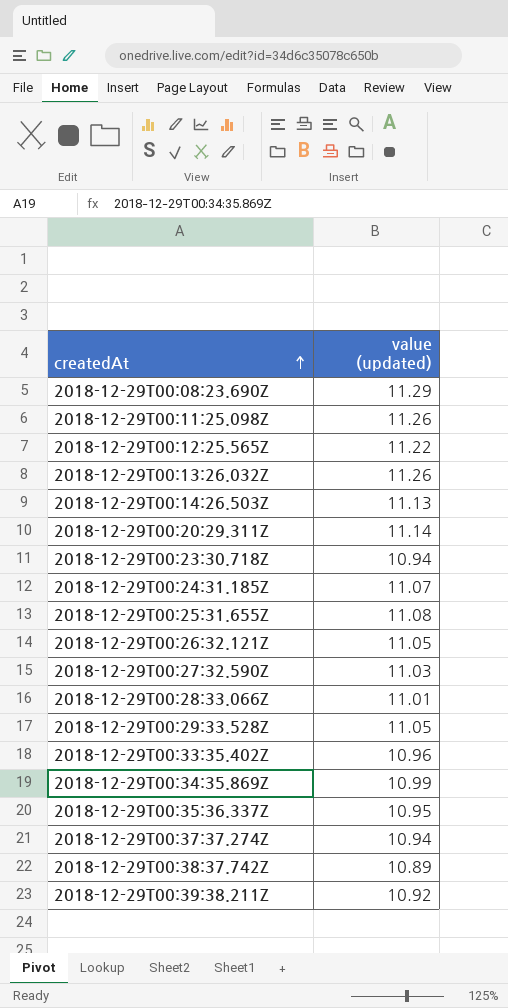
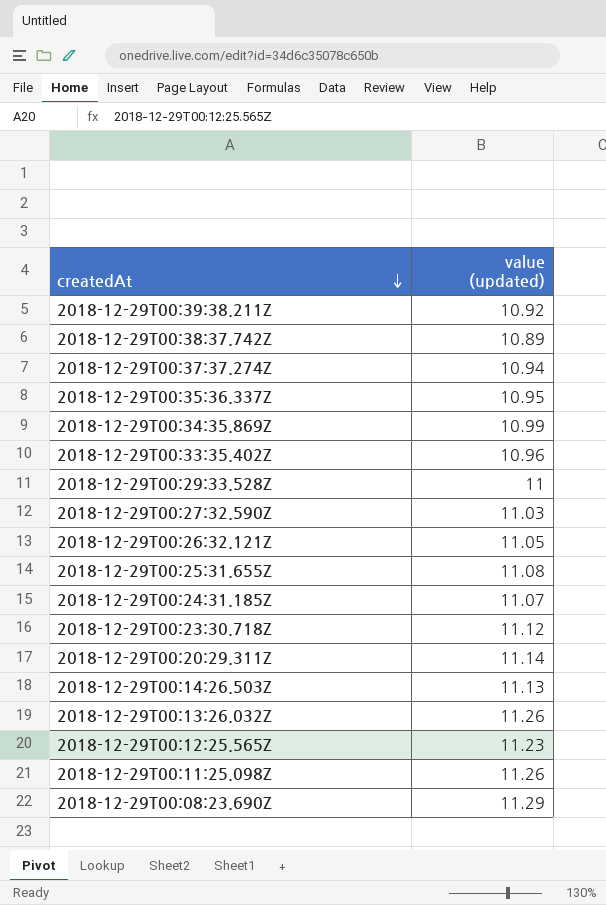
row order: createdAt ascending -> createdAt descending
row 2018-12-29T00:28:33.066Z: 11.01 -> none
2018-12-29T00:29:33.528Z | value (updated): 11.05 -> 11
2018-12-29T00:23:30.718Z | value (updated): 10.94 -> 11.12
2018-12-29T00:12:25.565Z | value (updated): 11.22 -> 11.23

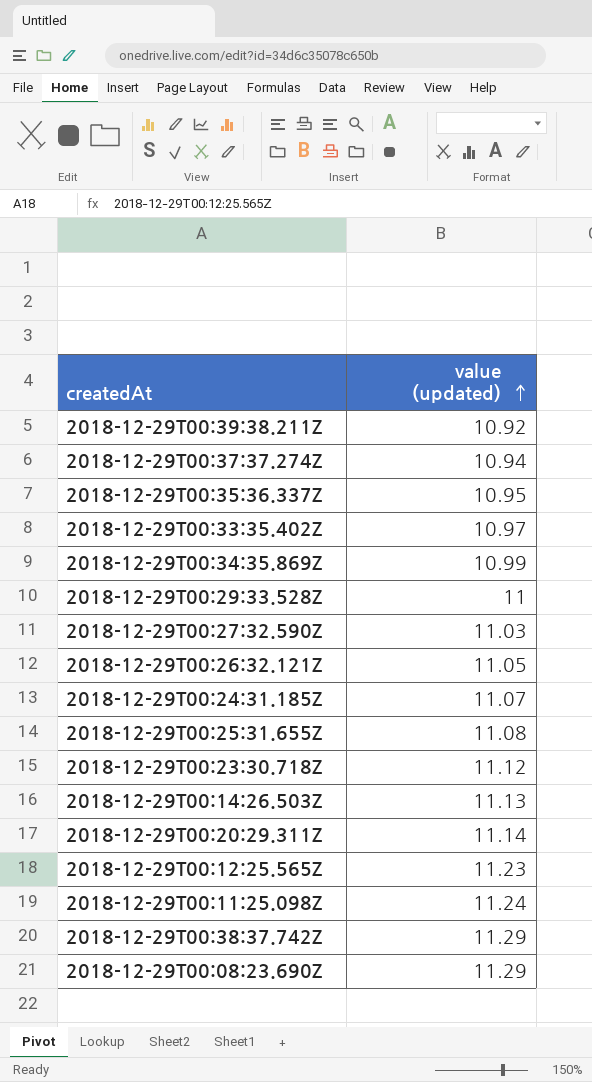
row order: createdAt descending -> value (updated) ascending
row 2018-12-29T00:13:26.032Z: 11.26 -> none
2018-12-29T00:33:35.402Z | value (updated): 10.96 -> 10.97
2018-12-29T00:11:25.098Z | value (updated): 11.26 -> 11.24
2018-12-29T00:38:37.742Z | value (updated): 10.89 -> 11.29

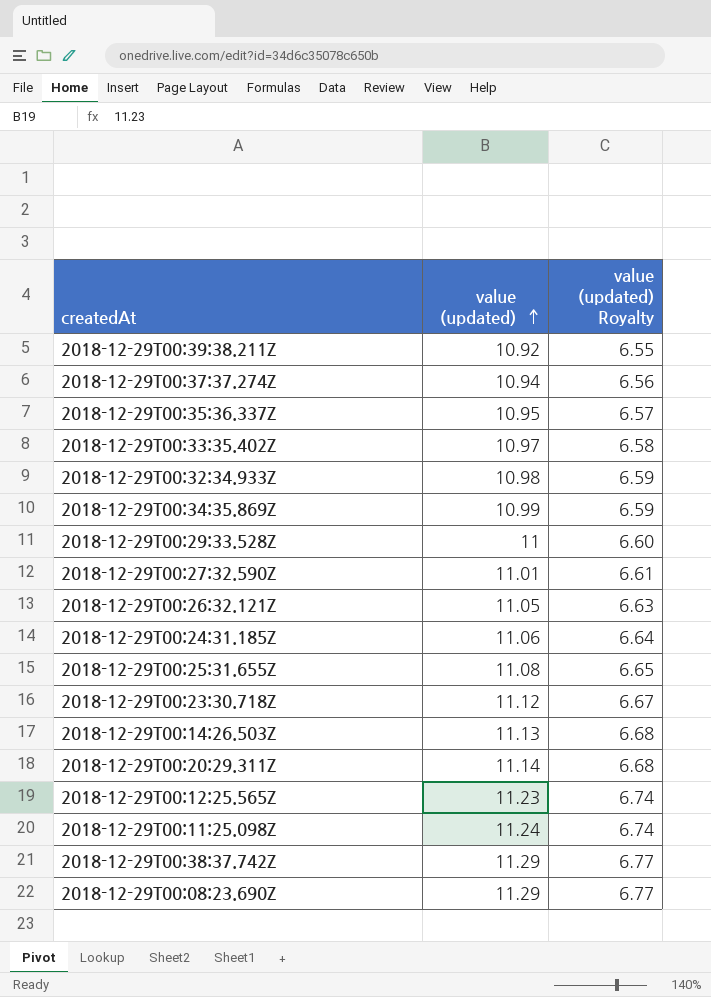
column value (updated) Royalty | formula: none -> [value (updated)] * 0.6
row 2018-12-29T00:32:34.933Z: none -> 10.98 | 6.59
2018-12-29T00:27:32.590Z | value (updated): 11.03 -> 11.01
2018-12-29T00:24:31.185Z | value (updated): 11.07 -> 11.06

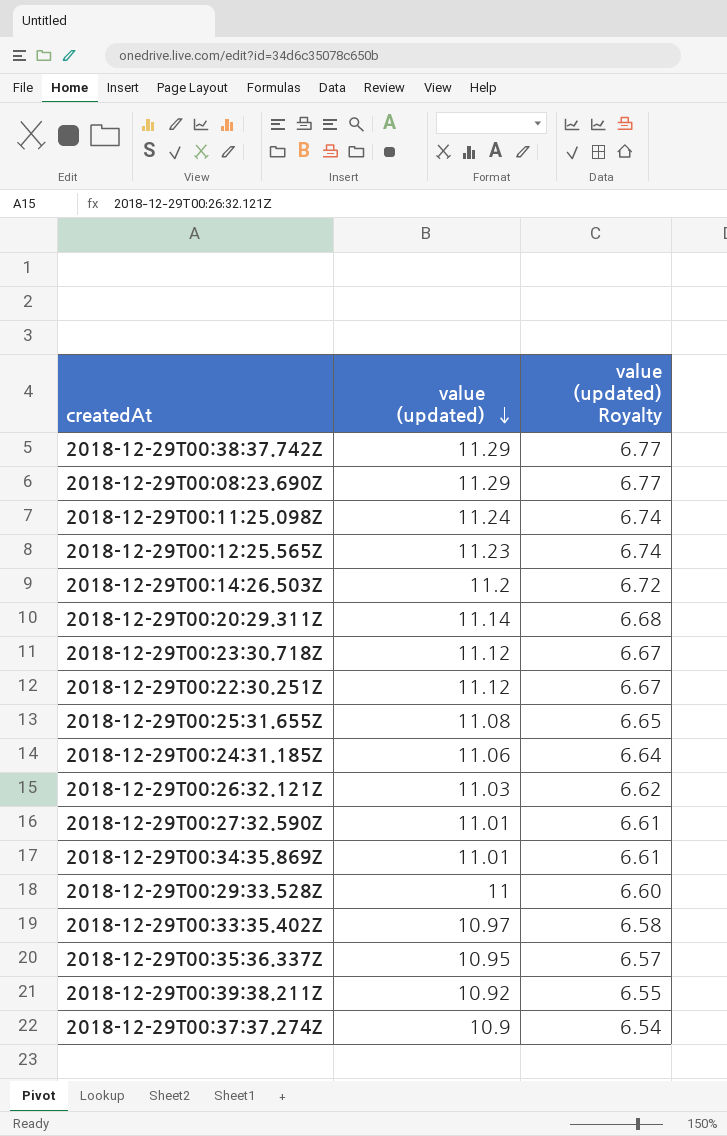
row order: value (updated) ascending -> value (updated) descending
row 2018-12-29T00:32:34.933Z: 10.98 | 6.59 -> none
2018-12-29T00:14:26.503Z | value (updated): 11.13 -> 11.2
2018-12-29T00:14:26.503Z | value (updated) Royalty: 6.68 -> 6.72
row 2018-12-29T00:22:30.251Z: none -> 11.12 | 6.67
2018-12-29T00:26:32.121Z | value (updated): 11.05 -> 11.03
2018-12-29T00:26:32.121Z | value (updated) Royalty: 6.63 -> 6.62
2018-12-29T00:34:35.869Z | value (updated): 10.99 -> 11.01
2018-12-29T00:34:35.869Z | value (updated) Royalty: 6.59 -> 6.61
2018-12-29T00:37:37.274Z | value (updated): 10.94 -> 10.9
2018-12-29T00:37:37.274Z | value (updated) Royalty: 6.56 -> 6.54

